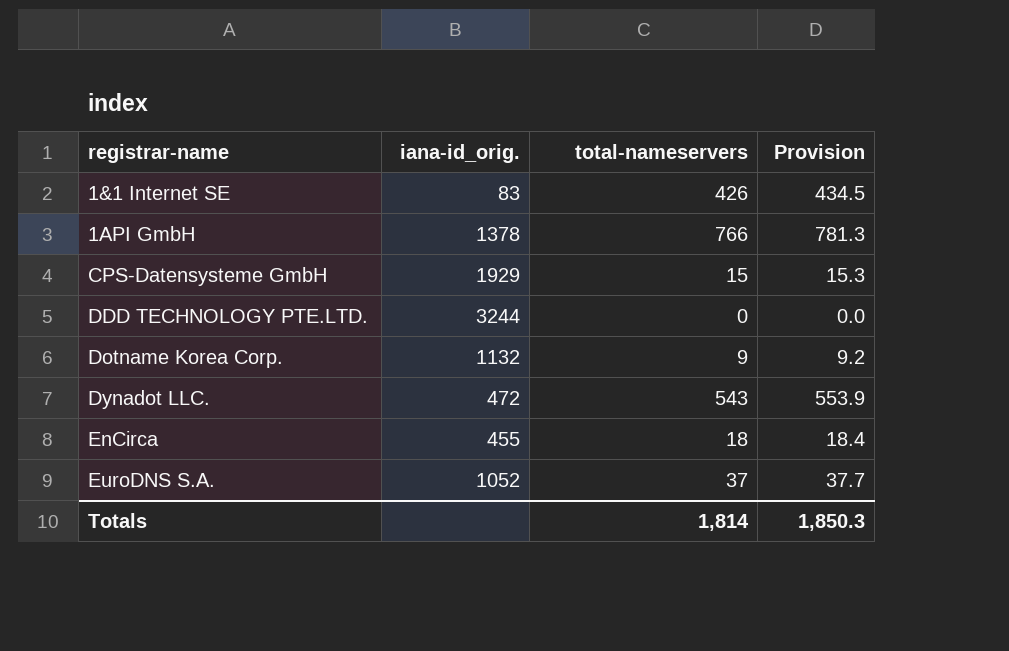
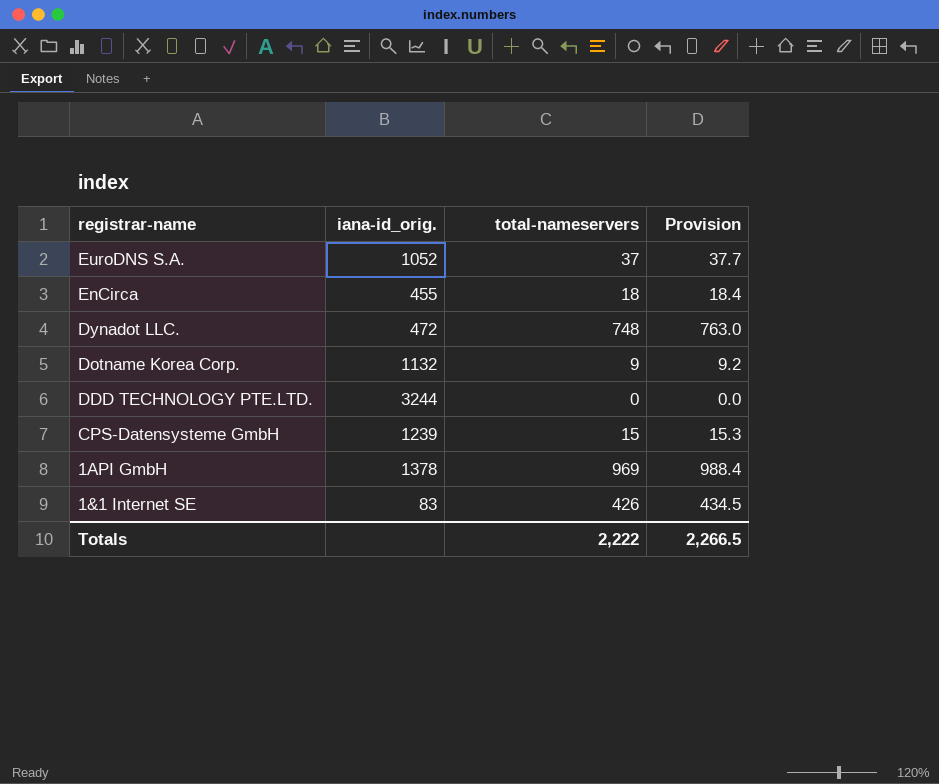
row order: registrar-name ascending -> registrar-name descending
Dynadot LLC. | total-nameservers: 543 -> 748
Dynadot LLC. | Provision: 553.9 -> 763.0
CPS-Datensysteme GmbH | iana-id_orig.: 1929 -> 1239
1API GmbH | total-nameservers: 766 -> 969
1API GmbH | Provision: 781.3 -> 988.4
Totals | total-nameservers: 1,814 -> 2,222
Totals | Provision: 1,850.3 -> 2,266.5

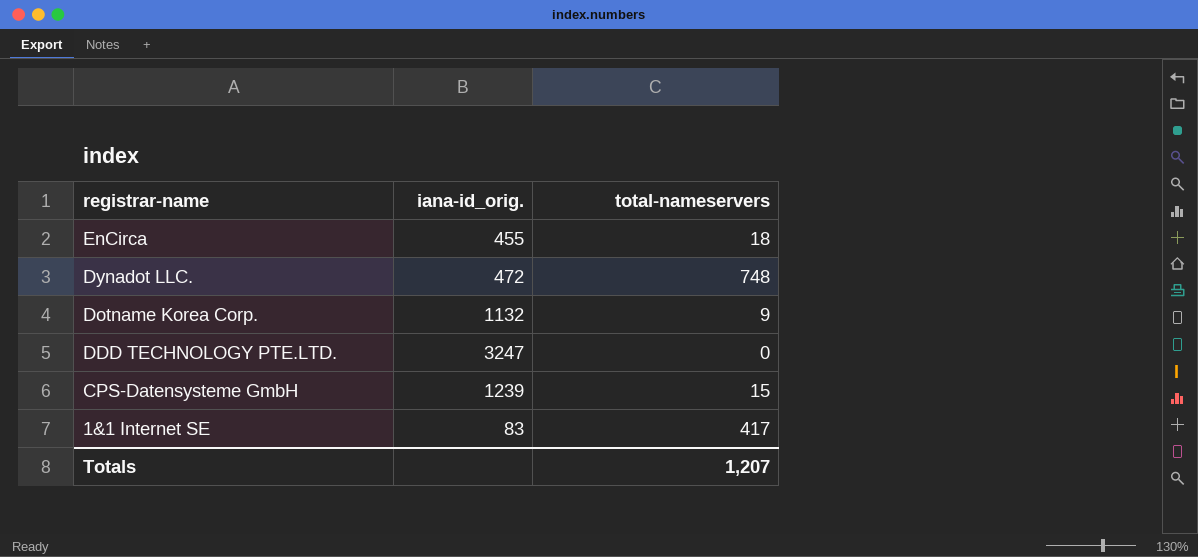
column Provision | formula: [total-nameservers] * 1.02 -> none
row EuroDNS S.A.: 1052 | 37 | 37.7 -> none
row 1API GmbH: 1378 | 969 | 988.4 -> none
DDD TECHNOLOGY PTE.LTD. | iana-id_orig.: 3244 -> 3247
1&1 Internet SE | total-nameservers: 426 -> 417
Totals | total-nameservers: 2,222 -> 1,207

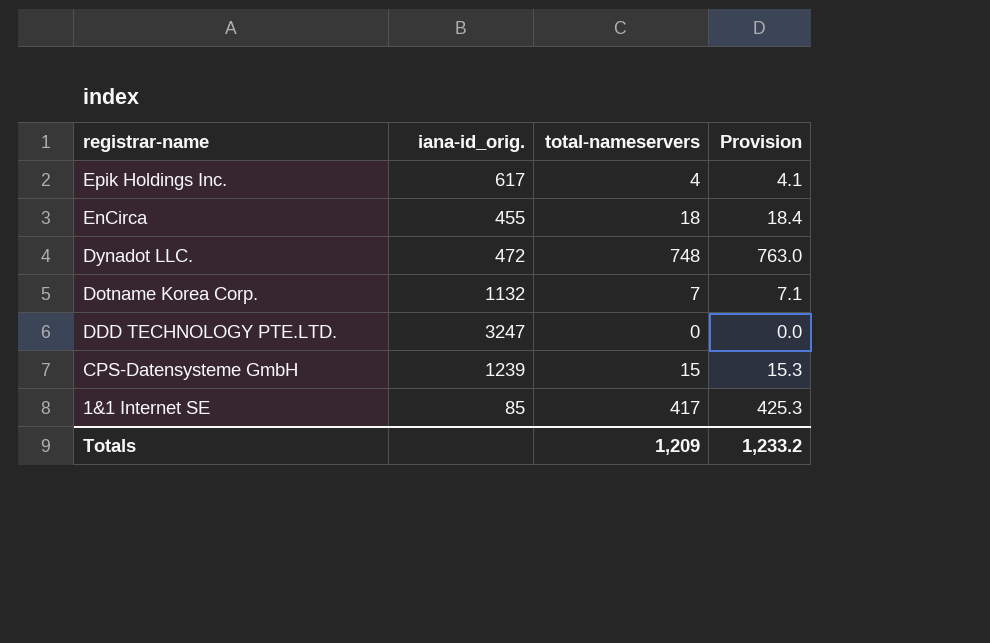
column Provision | formula: none -> [total-nameservers] * 1.02
row Epik Holdings Inc.: none -> 617 | 4 | 4.1
Dotname Korea Corp. | total-nameservers: 9 -> 7
1&1 Internet SE | iana-id_orig.: 83 -> 85
Totals | total-nameservers: 1,207 -> 1,209

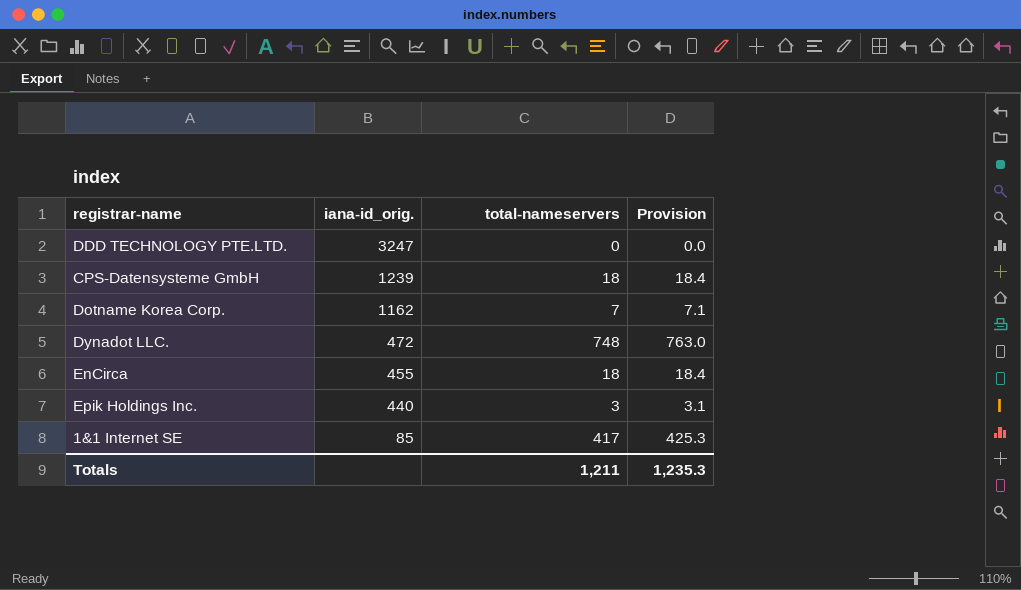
row order: registrar-name descending -> iana-id_orig. descending
CPS-Datensysteme GmbH | total-nameservers: 15 -> 18
CPS-Datensysteme GmbH | Provision: 15.3 -> 18.4
Dotname Korea Corp. | iana-id_orig.: 1132 -> 1162
Epik Holdings Inc. | iana-id_orig.: 617 -> 440
Epik Holdings Inc. | total-nameservers: 4 -> 3
Epik Holdings Inc. | Provision: 4.1 -> 3.1
Totals | total-nameservers: 1,209 -> 1,211
Totals | Provision: 1,233.2 -> 1,235.3

